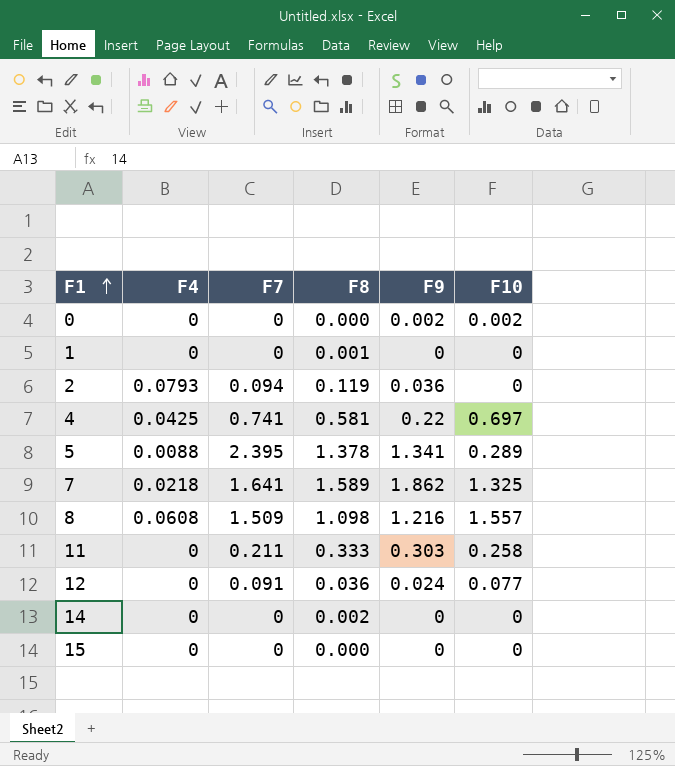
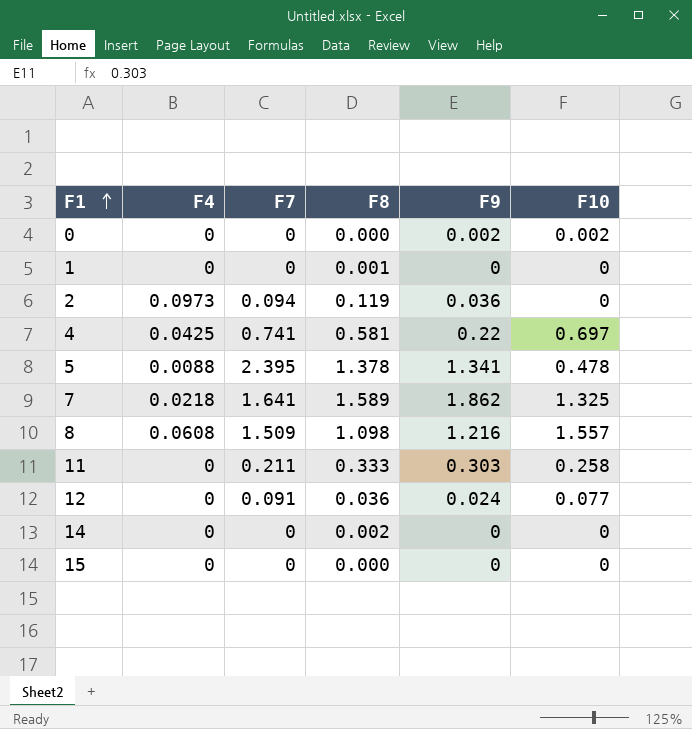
2 | F4: 0.0793 -> 0.0973
5 | F10: 0.289 -> 0.478

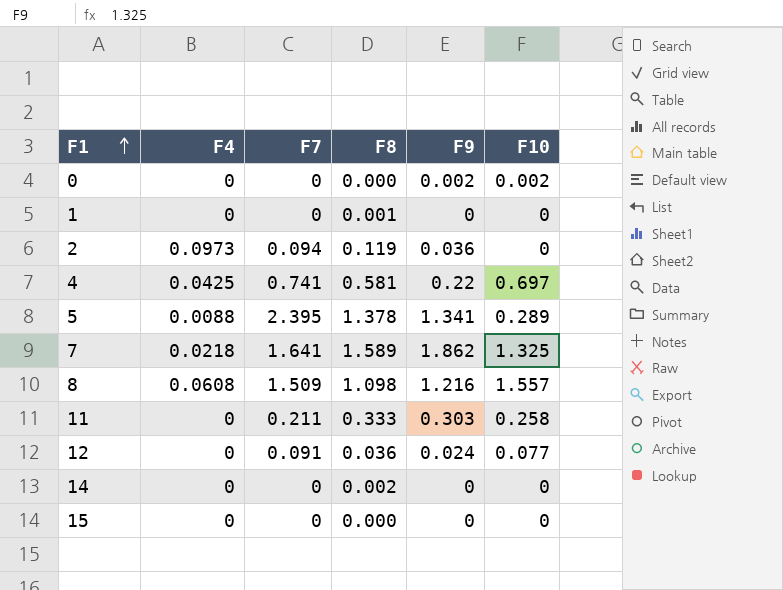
5 | F10: 0.478 -> 0.289

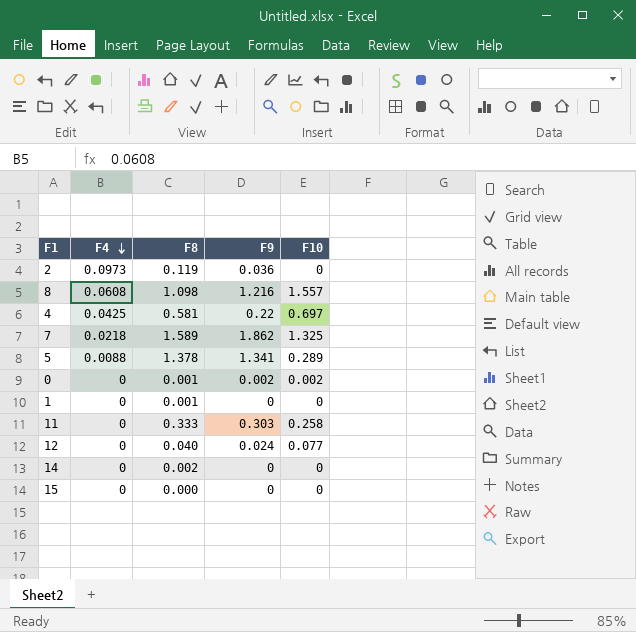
row order: F1 ascending -> F4 descending
column F7 | position: 3 -> none
0 | F8: 0.000 -> 0.001
12 | F8: 0.036 -> 0.040

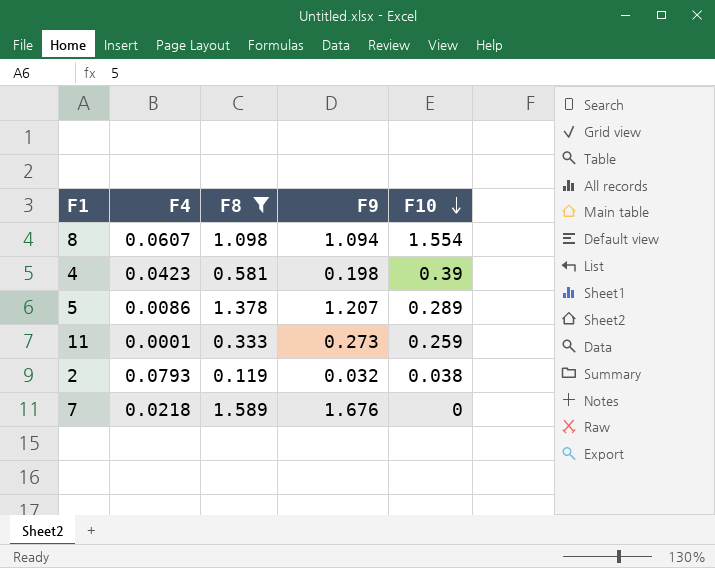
filter: none -> F8 >= 0.119
row order: F4 descending -> F10 descending
8 | F4: 0.0608 -> 0.0607
8 | F9: 1.216 -> 1.094
8 | F10: 1.557 -> 1.554
4 | F4: 0.0425 -> 0.0423
4 | F9: 0.22 -> 0.198
4 | F10: 0.697 -> 0.39
5 | F4: 0.0088 -> 0.0086
5 | F9: 1.341 -> 1.207
11 | F4: 0 -> 0.0001
11 | F9: 0.303 -> 0.273
11 | F10: 0.258 -> 0.259
2 | F4: 0.0973 -> 0.0793
2 | F9: 0.036 -> 0.032
2 | F10: 0 -> 0.038
7 | F9: 1.862 -> 1.676
7 | F10: 1.325 -> 0

